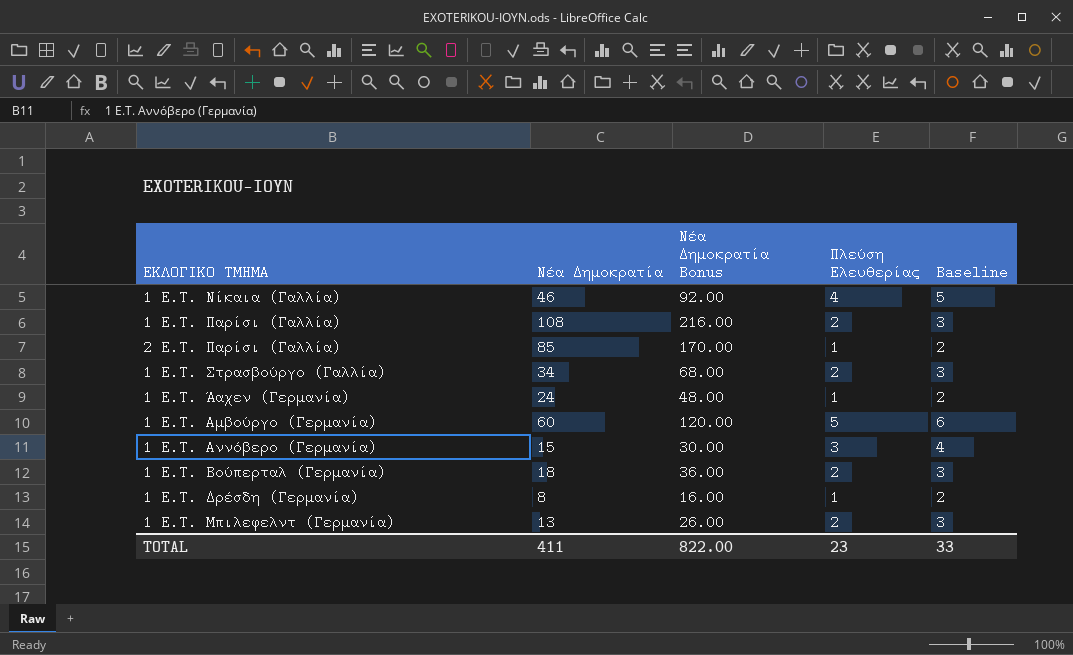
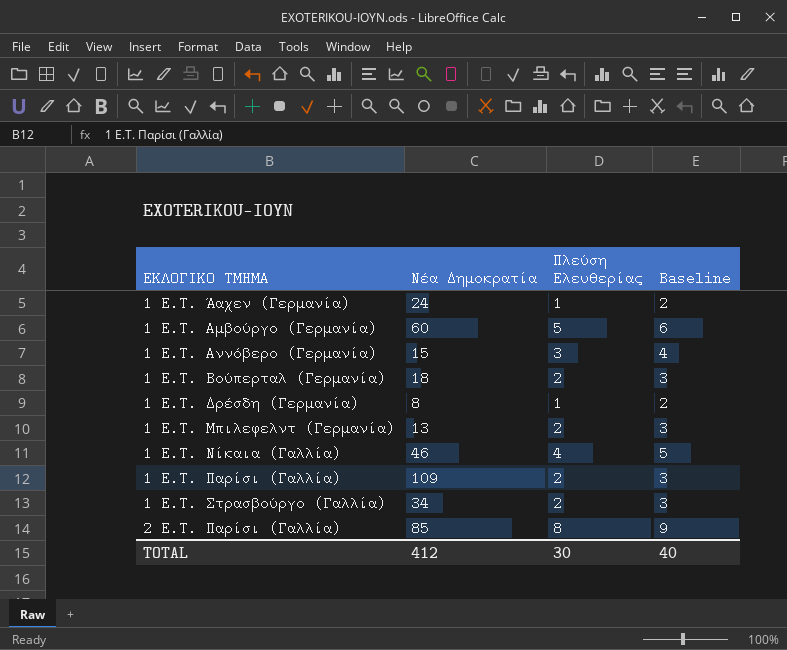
row order: none -> ΕΚΛΟΓΙΚΟ ΤΜΗΜΑ ascending
column Νέα Δημοκρατία Bonus | formula: [Νέα Δημοκρατία] * 2 -> none
1 Ε.Τ. Παρίσι (Γαλλία) | Νέα Δημοκρατία: 108 -> 109
2 Ε.Τ. Παρίσι (Γαλλία) | Πλεύση Ελευθερίας: 1 -> 8
2 Ε.Τ. Παρίσι (Γαλλία) | Baseline: 2 -> 9
TOTAL | Νέα Δημοκρατία: 411 -> 412
TOTAL | Πλεύση Ελευθερίας: 23 -> 30
TOTAL | Baseline: 33 -> 40

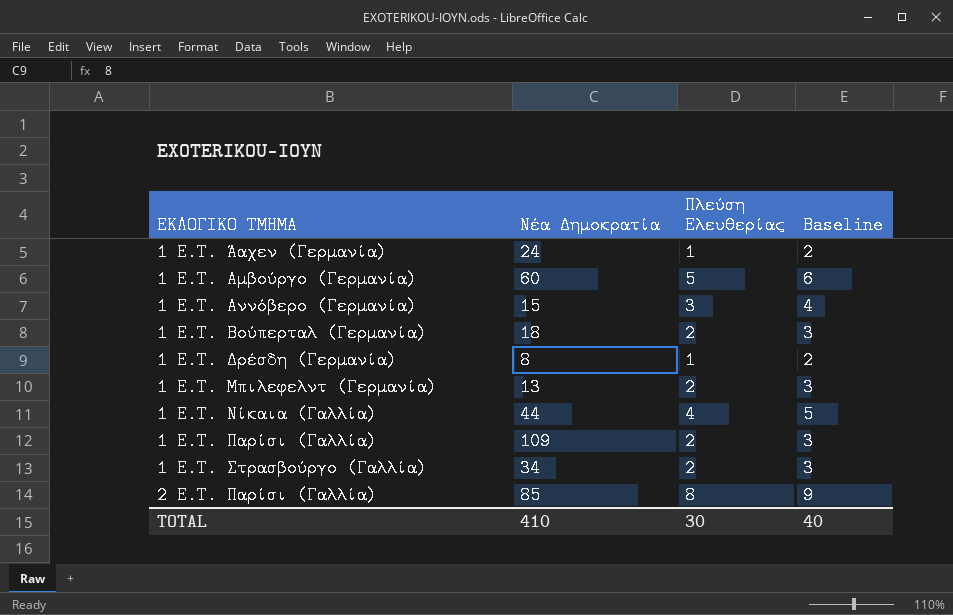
1 Ε.Τ. Νίκαια (Γαλλία) | Νέα Δημοκρατία: 46 -> 44
TOTAL | Νέα Δημοκρατία: 412 -> 410

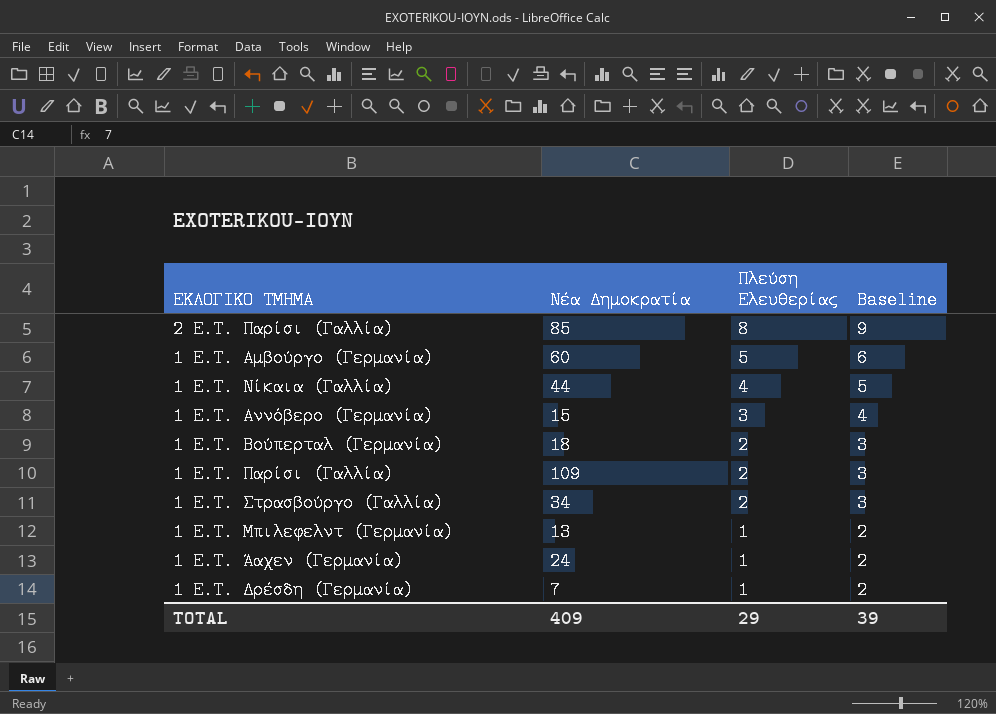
row order: ΕΚΛΟΓΙΚΟ ΤΜΗΜΑ ascending -> Πλεύση Ελευθερίας descending
1 Ε.Τ. Μπιλεφελντ (Γερμανία) | Πλεύση Ελευθερίας: 2 -> 1
1 Ε.Τ. Μπιλεφελντ (Γερμανία) | Baseline: 3 -> 2
1 Ε.Τ. Δρέσδη (Γερμανία) | Νέα Δημοκρατία: 8 -> 7
TOTAL | Νέα Δημοκρατία: 410 -> 409
TOTAL | Πλεύση Ελευθερίας: 30 -> 29
TOTAL | Baseline: 40 -> 39

